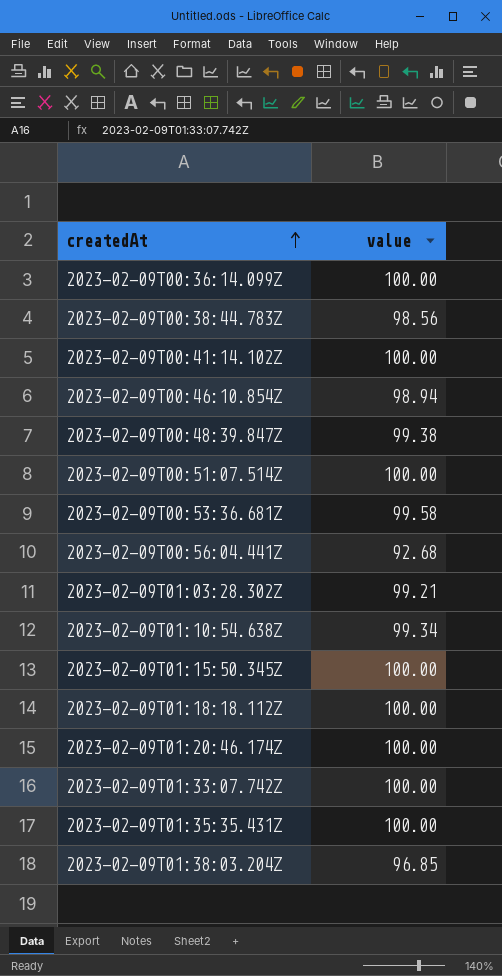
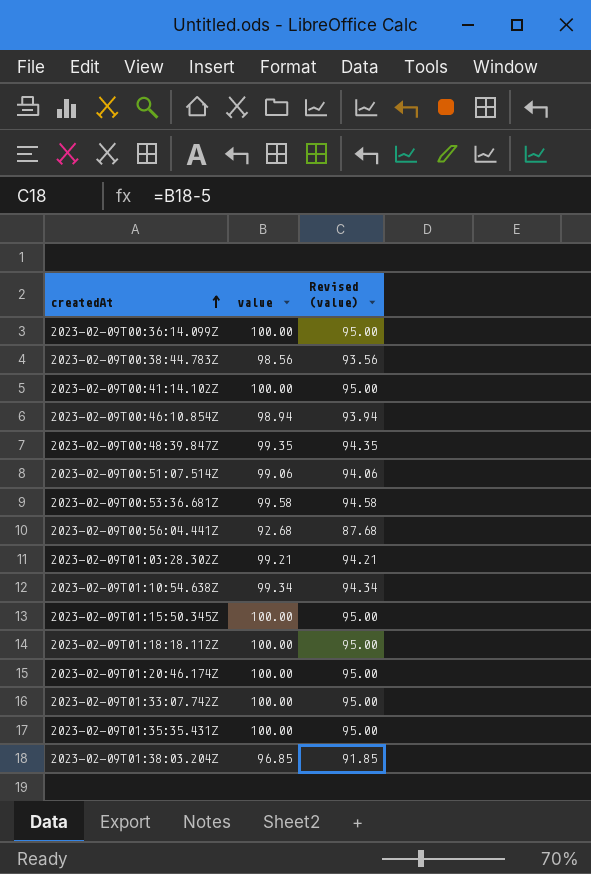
column Revised (value) | formula: none -> [value] - 5
2023-02-09T00:48:39.847Z | value: 99.38 -> 99.35
2023-02-09T00:51:07.514Z | value: 100.00 -> 99.06

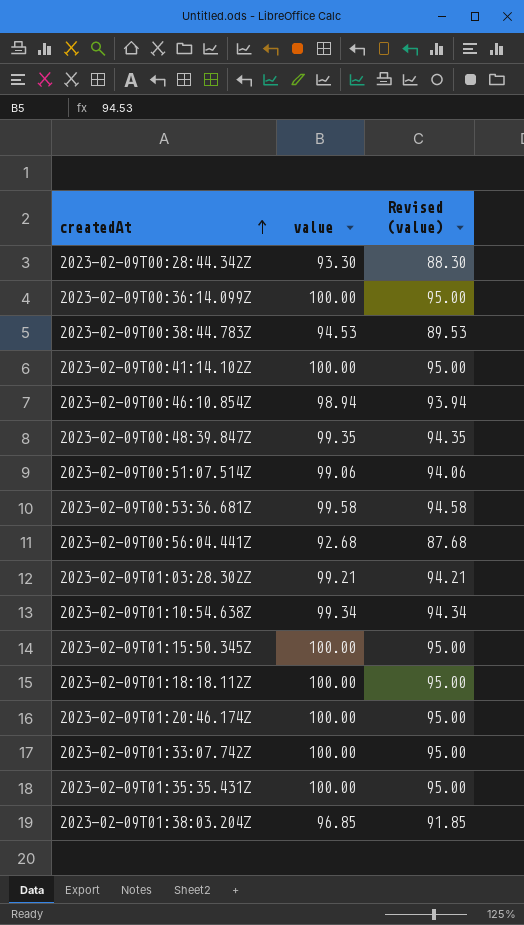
row 2023-02-09T00:28:44.342Z: none -> 93.30 | 88.30
2023-02-09T00:38:44.783Z | value: 98.56 -> 94.53
2023-02-09T00:38:44.783Z | Revised (value): 93.56 -> 89.53

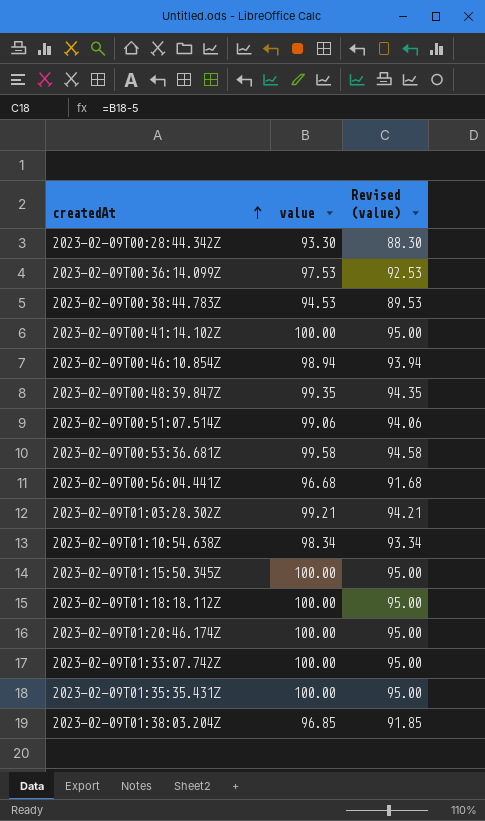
2023-02-09T00:36:14.099Z | value: 100.00 -> 97.53
2023-02-09T00:36:14.099Z | Revised (value): 95.00 -> 92.53
2023-02-09T00:56:04.441Z | value: 92.68 -> 96.68
2023-02-09T00:56:04.441Z | Revised (value): 87.68 -> 91.68
2023-02-09T01:10:54.638Z | value: 99.34 -> 98.34
2023-02-09T01:10:54.638Z | Revised (value): 94.34 -> 93.34

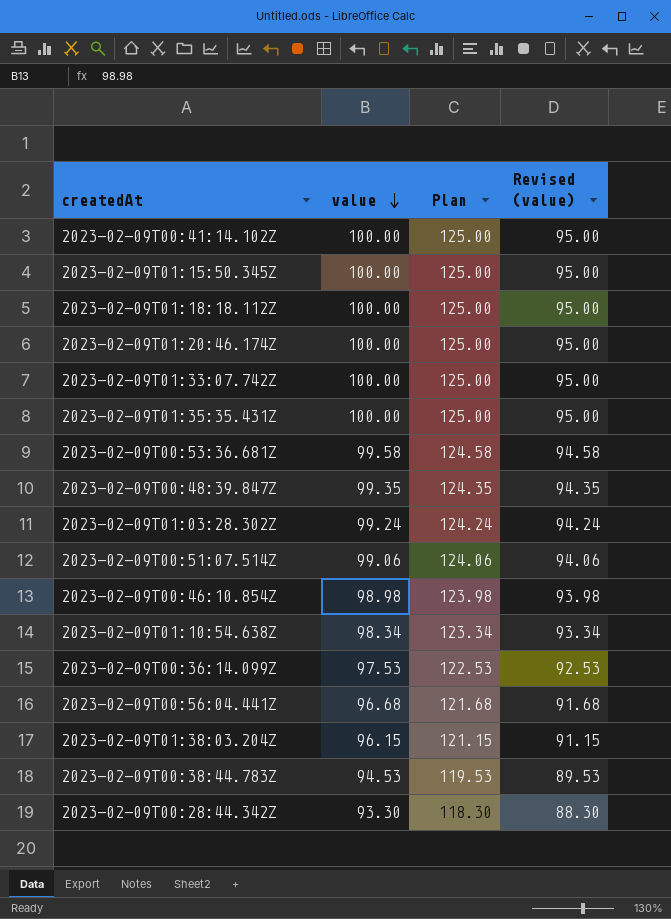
row order: createdAt ascending -> value descending
column Plan | formula: none -> [value] + 25
2023-02-09T01:03:28.302Z | value: 99.21 -> 99.24
2023-02-09T01:03:28.302Z | Revised (value): 94.21 -> 94.24
2023-02-09T00:46:10.854Z | value: 98.94 -> 98.98
2023-02-09T00:46:10.854Z | Revised (value): 93.94 -> 93.98
2023-02-09T01:38:03.204Z | value: 96.85 -> 96.15
2023-02-09T01:38:03.204Z | Revised (value): 91.85 -> 91.15

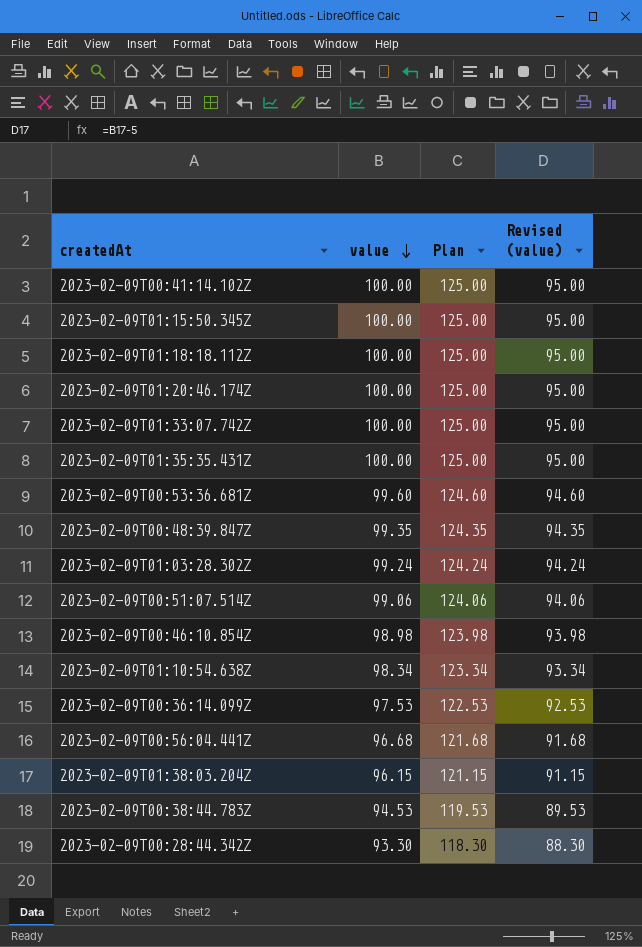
2023-02-09T00:53:36.681Z | value: 99.58 -> 99.60
2023-02-09T00:53:36.681Z | Plan: 124.58 -> 124.60
2023-02-09T00:53:36.681Z | Revised (value): 94.58 -> 94.60

